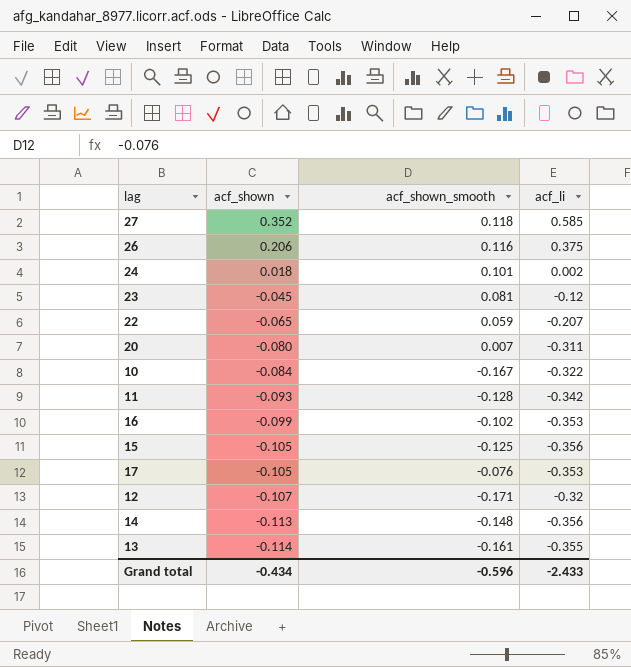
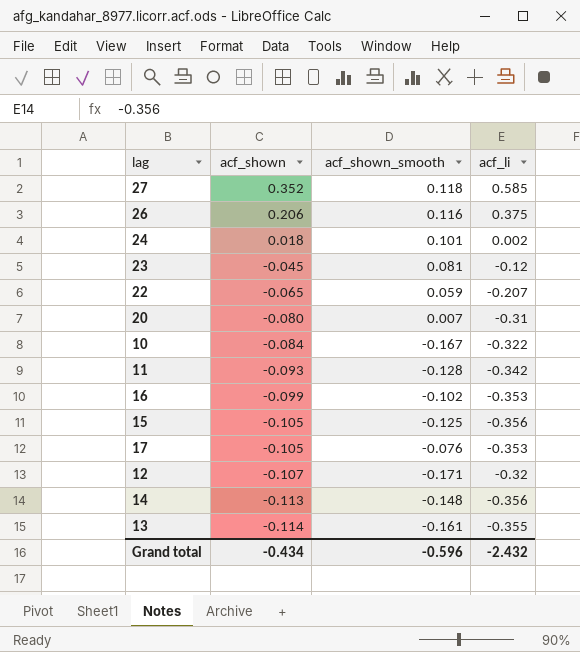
20 | acf_li: -0.311 -> -0.31
Grand total | acf_li: -2.433 -> -2.432

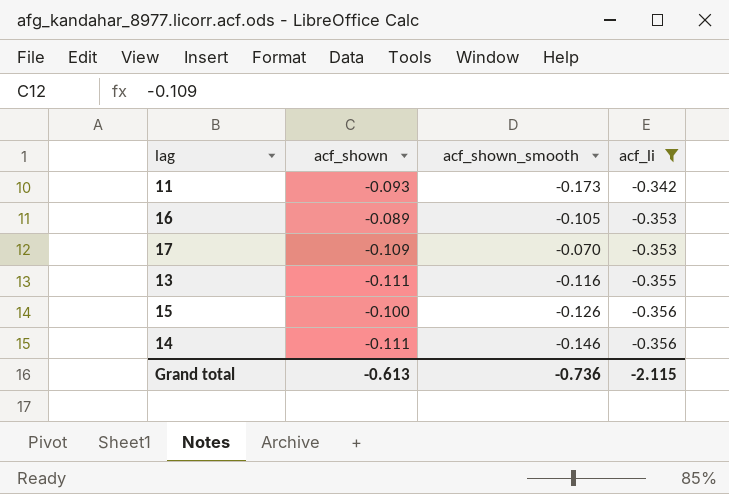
filter: none -> acf_li <= -0.342
row order: acf_shown descending -> acf_li descending
11 | acf_shown_smooth: -0.128 -> -0.173
16 | acf_shown: -0.099 -> -0.089
16 | acf_shown_smooth: -0.102 -> -0.105
17 | acf_shown: -0.105 -> -0.109
17 | acf_shown_smooth: -0.076 -> -0.070
13 | acf_shown: -0.114 -> -0.111
13 | acf_shown_smooth: -0.161 -> -0.116
15 | acf_shown: -0.105 -> -0.100
15 | acf_shown_smooth: -0.125 -> -0.126
14 | acf_shown: -0.113 -> -0.111
14 | acf_shown_smooth: -0.148 -> -0.146
Grand total | acf_shown: -0.434 -> -0.613
Grand total | acf_shown_smooth: -0.596 -> -0.736
Grand total | acf_li: -2.432 -> -2.115

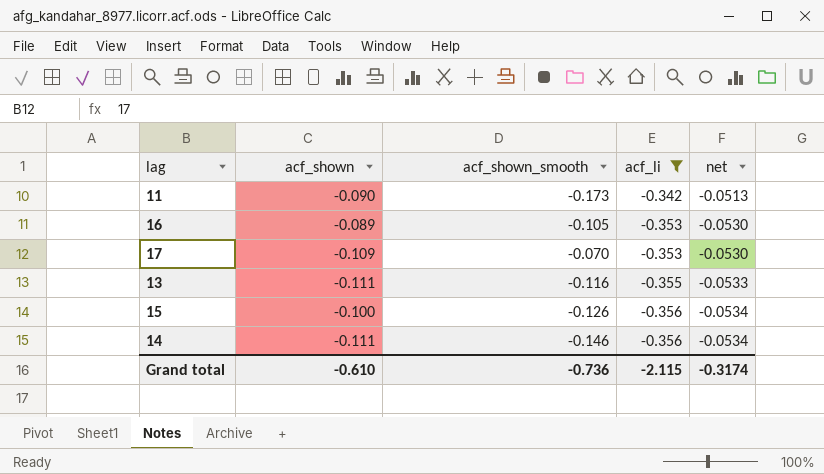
column net | formula: none -> [acf_li] * 0.15
11 | acf_shown: -0.093 -> -0.090
Grand total | acf_shown: -0.613 -> -0.610

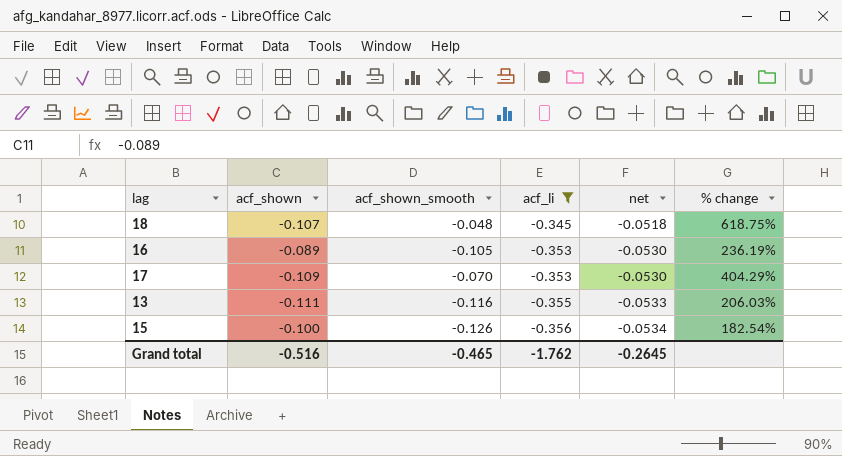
column % change | formula: none -> ([acf_li] - [acf_shown_smooth]) / [acf_shown_smooth]
row 11: -0.090 | -0.173 | -0.342 | -0.0513 -> none
row 14: -0.111 | -0.146 | -0.356 | -0.0534 -> none
row 18: none -> -0.107 | -0.048 | -0.345 | -0.0518 | 618.75%
Grand total | acf_shown: -0.610 -> -0.516
Grand total | acf_shown_smooth: -0.736 -> -0.465
Grand total | acf_li: -2.115 -> -1.762
Grand total | net: -0.3174 -> -0.2645

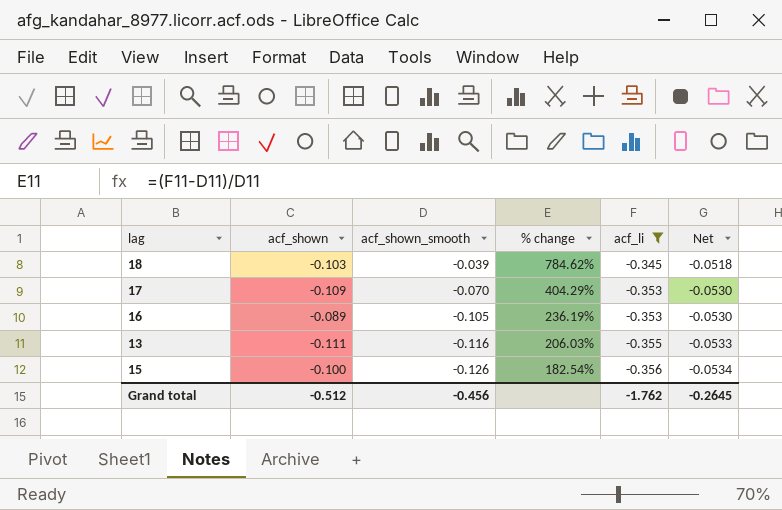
row order: acf_li descending -> acf_shown_smooth descending
column % change | position: 6 -> 4
column name: net -> Net
18 | acf_shown: -0.107 -> -0.103
18 | acf_shown_smooth: -0.048 -> -0.039
18 | % change: 618.75% -> 784.62%
Grand total | acf_shown: -0.516 -> -0.512
Grand total | acf_shown_smooth: -0.465 -> -0.456

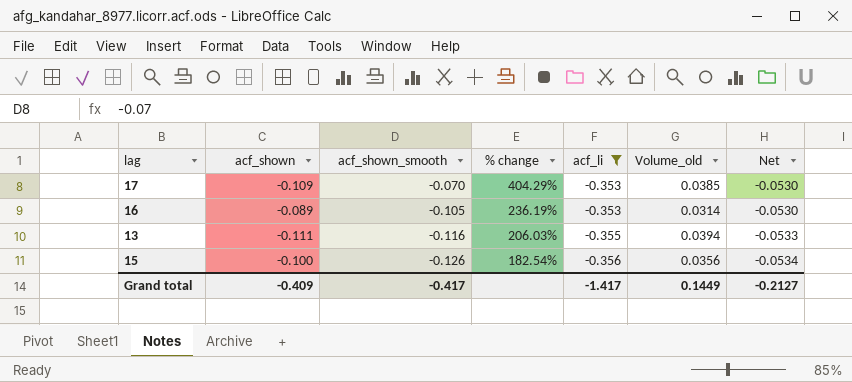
column Volume_old | formula: none -> [acf_shown] * [acf_li]
row 18: -0.103 | -0.039 | 784.62% | -0.345 | -0.0518 -> none
Grand total | acf_shown: -0.512 -> -0.409
Grand total | acf_shown_smooth: -0.456 -> -0.417
Grand total | acf_li: -1.762 -> -1.417
Grand total | Net: -0.2645 -> -0.2127

